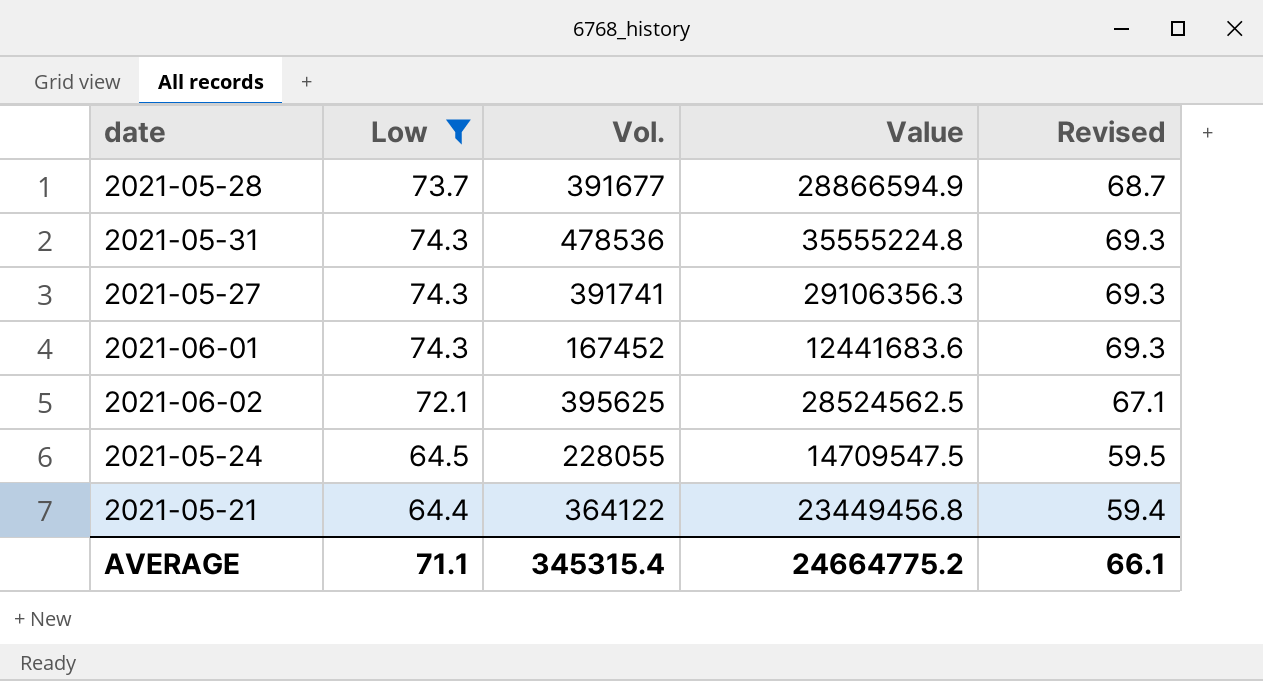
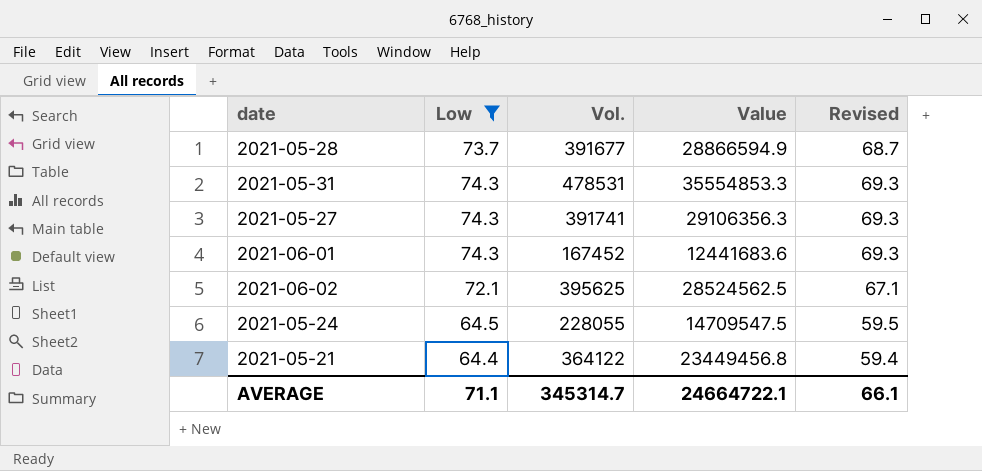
2021-05-31 | Vol.: 478536 -> 478531
2021-05-31 | Value: 35555224.8 -> 35554853.3
AVERAGE | Vol.: 345315.4 -> 345314.7
AVERAGE | Value: 24664775.2 -> 24664722.1

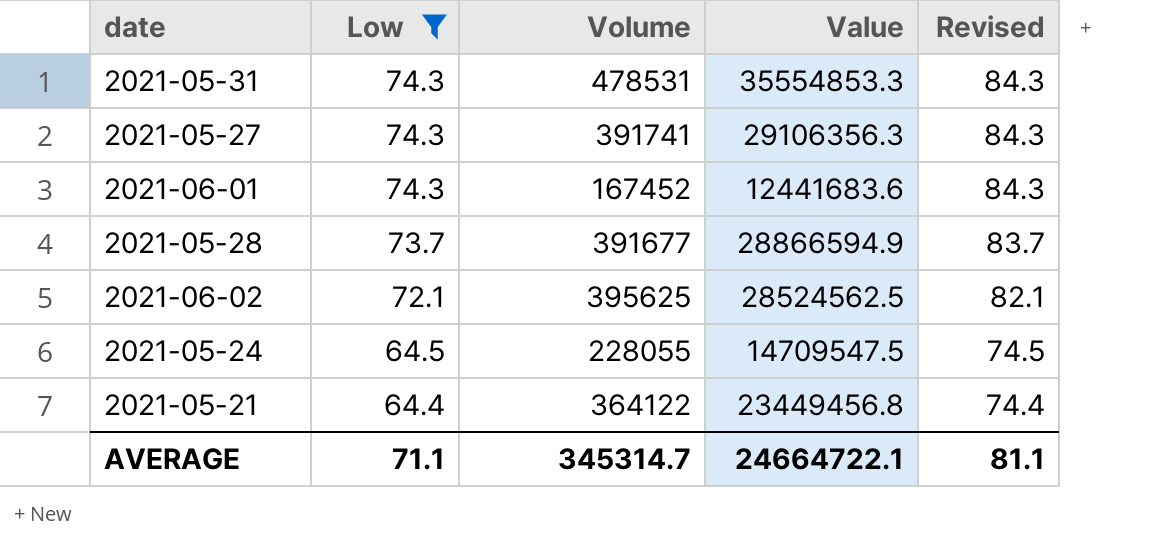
row order: none -> Low descending
column name: Vol. -> Volume
column Revised | formula: [Low] - 5 -> [Low] + 10
AVERAGE | Revised: 66.1 -> 81.1

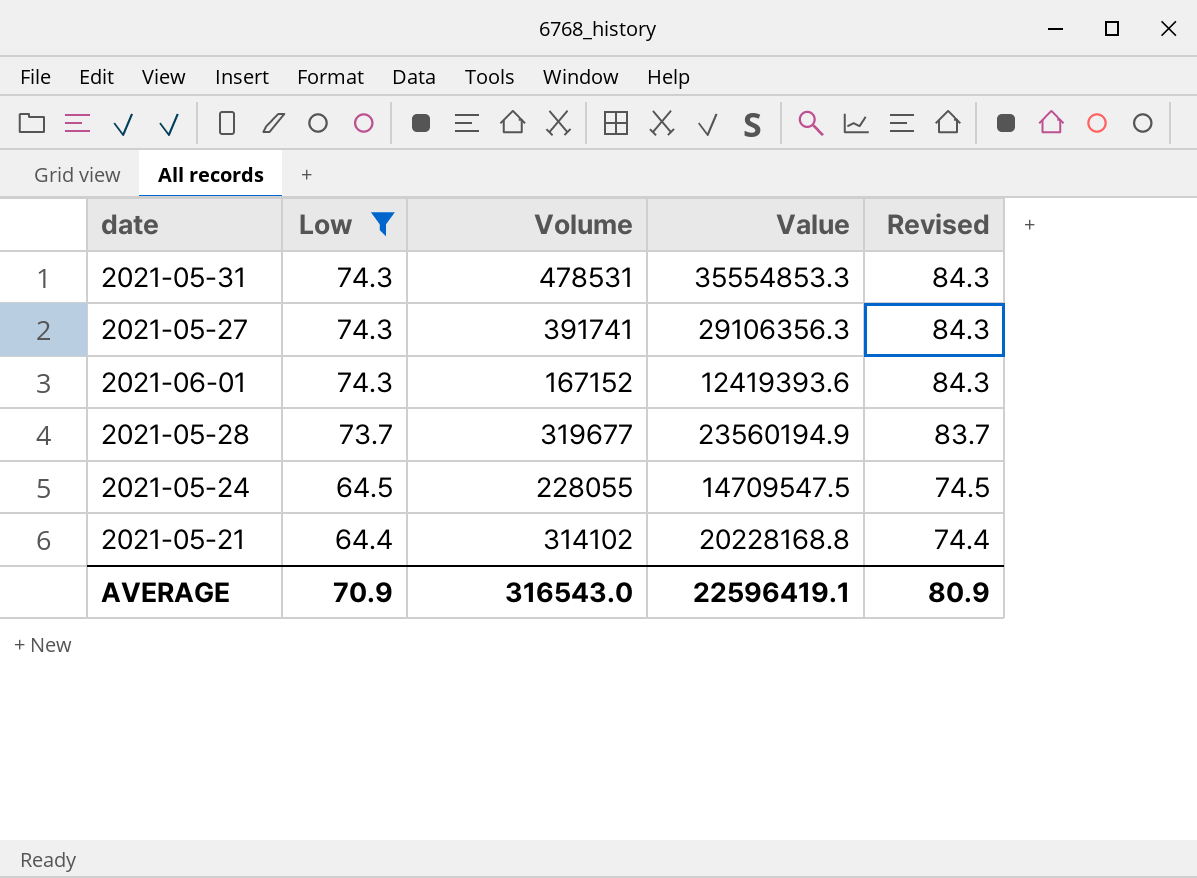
row 2021-06-02: 72.1 | 395625 | 28524562.5 | 82.1 -> none
2021-06-01 | Volume: 167452 -> 167152
2021-06-01 | Value: 12441683.6 -> 12419393.6
2021-05-28 | Volume: 391677 -> 319677
2021-05-28 | Value: 28866594.9 -> 23560194.9
2021-05-21 | Volume: 364122 -> 314102
2021-05-21 | Value: 23449456.8 -> 20228168.8
AVERAGE | Low: 71.1 -> 70.9
AVERAGE | Volume: 345314.7 -> 316543.0
AVERAGE | Value: 24664722.1 -> 22596419.1
AVERAGE | Revised: 81.1 -> 80.9

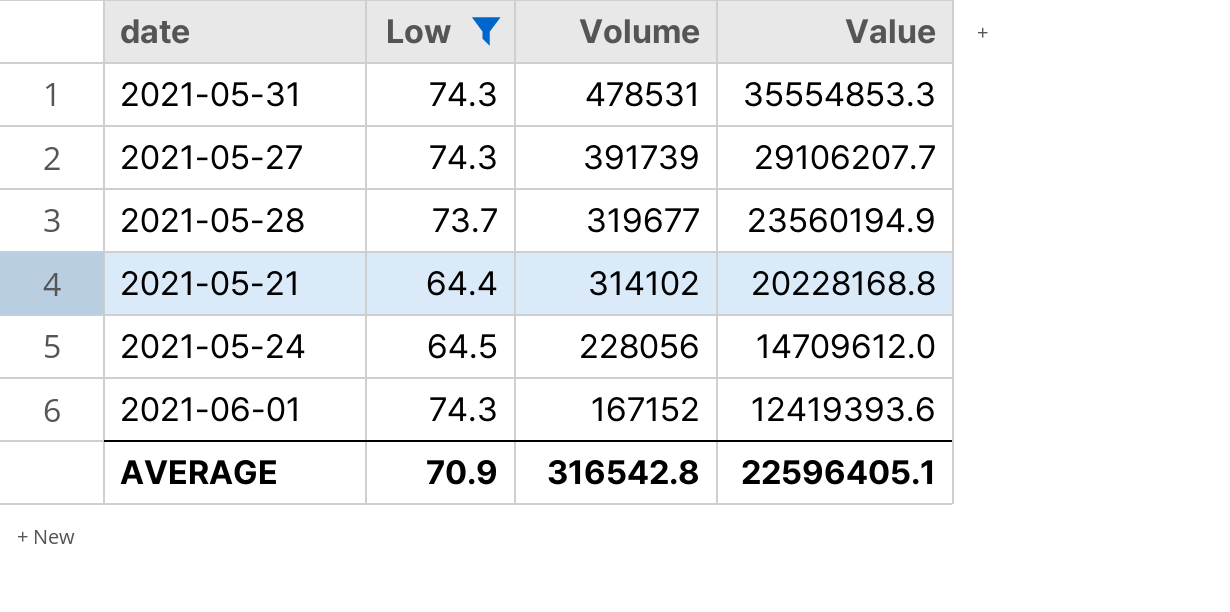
row order: Low descending -> Volume descending
column Revised | formula: [Low] + 10 -> none
2021-05-27 | Volume: 391741 -> 391739
2021-05-27 | Value: 29106356.3 -> 29106207.7
2021-05-24 | Volume: 228055 -> 228056
2021-05-24 | Value: 14709547.5 -> 14709612.0
AVERAGE | Volume: 316543.0 -> 316542.8
AVERAGE | Value: 22596419.1 -> 22596405.1

